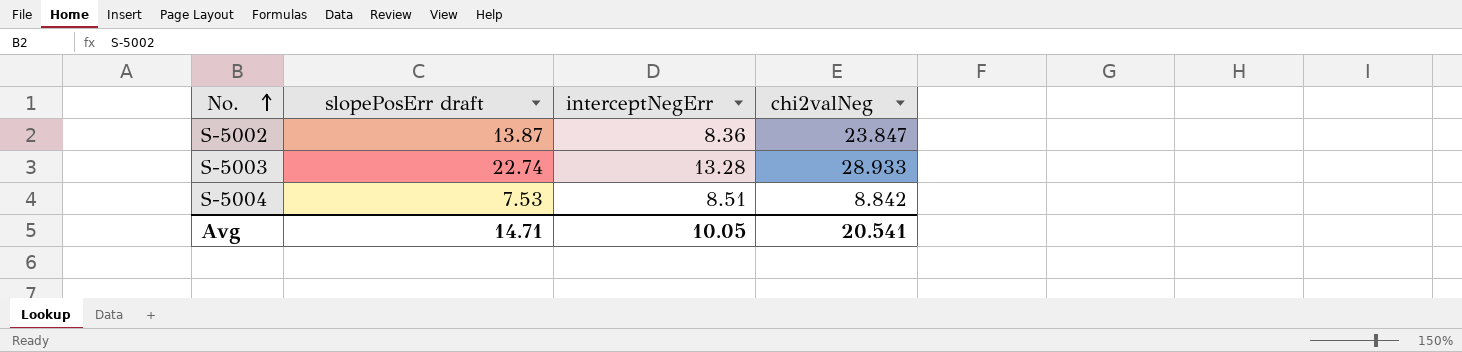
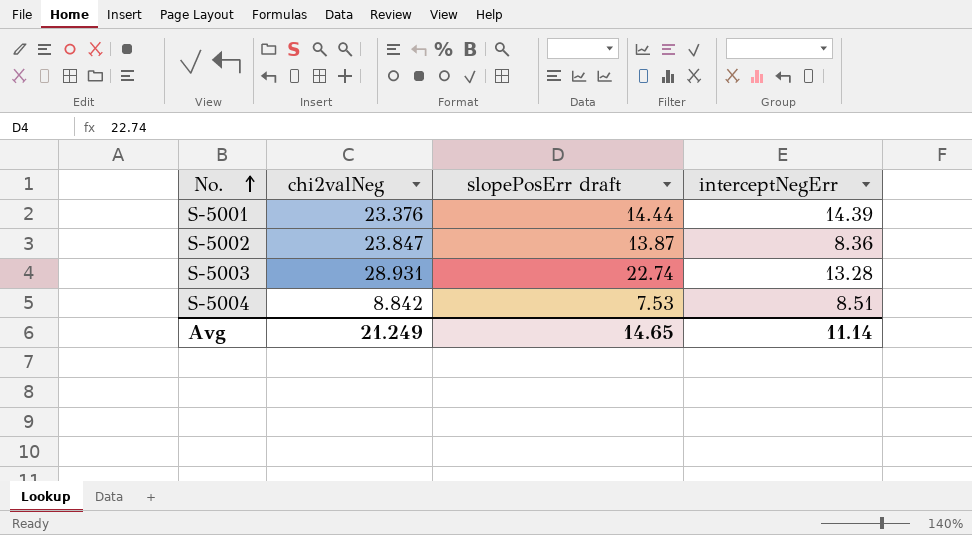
column chi2valNeg | position: 4 -> 2
row S-5001: none -> 23.376 | 14.44 | 14.39
S-5003 | chi2valNeg: 28.933 -> 28.931
Avg | chi2valNeg: 20.541 -> 21.249
Avg | slopePosErr draft: 14.71 -> 14.65
Avg | interceptNegErr: 10.05 -> 11.14

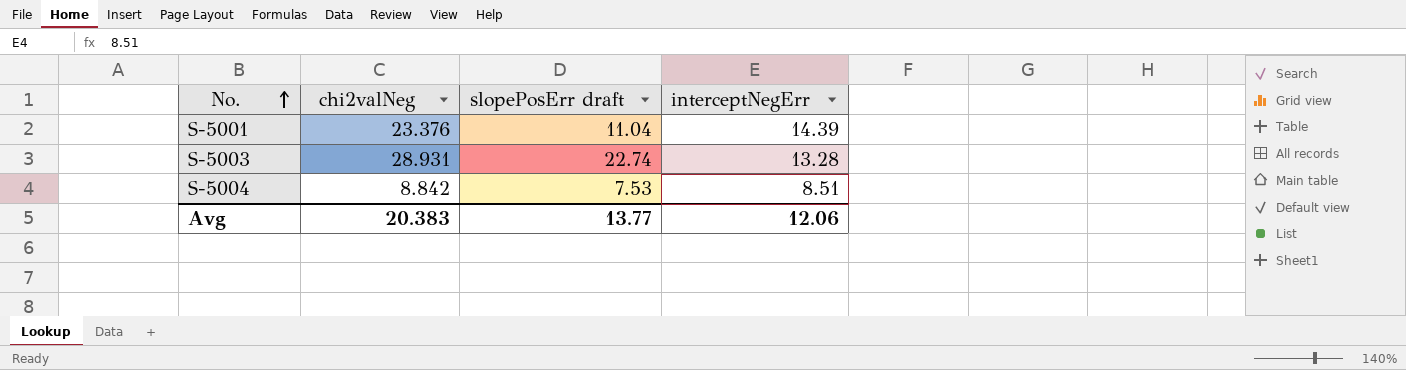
row S-5002: 23.847 | 13.87 | 8.36 -> none
S-5001 | slopePosErr draft: 14.44 -> 11.04
Avg | chi2valNeg: 21.249 -> 20.383
Avg | slopePosErr draft: 14.65 -> 13.77
Avg | interceptNegErr: 11.14 -> 12.06

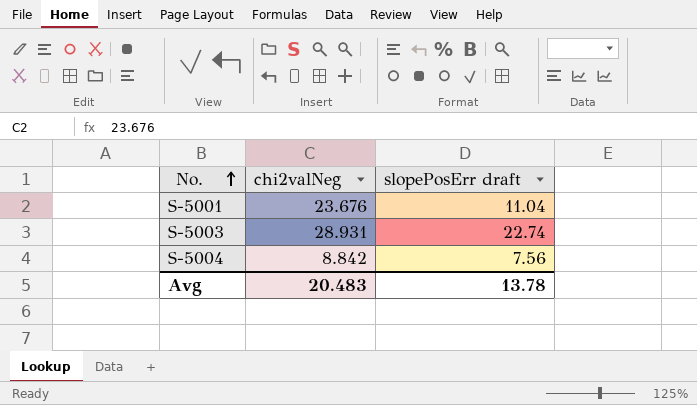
column interceptNegErr | position: 4 -> none
S-5001 | chi2valNeg: 23.376 -> 23.676
S-5004 | slopePosErr draft: 7.53 -> 7.56
Avg | chi2valNeg: 20.383 -> 20.483
Avg | slopePosErr draft: 13.77 -> 13.78

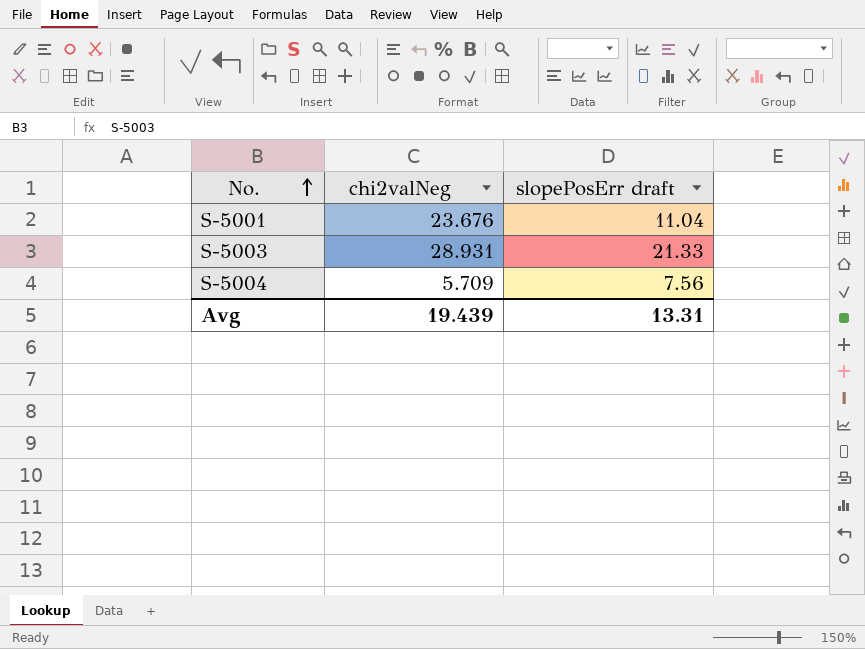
S-5003 | slopePosErr draft: 22.74 -> 21.33
S-5004 | chi2valNeg: 8.842 -> 5.709
Avg | chi2valNeg: 20.483 -> 19.439
Avg | slopePosErr draft: 13.78 -> 13.31

